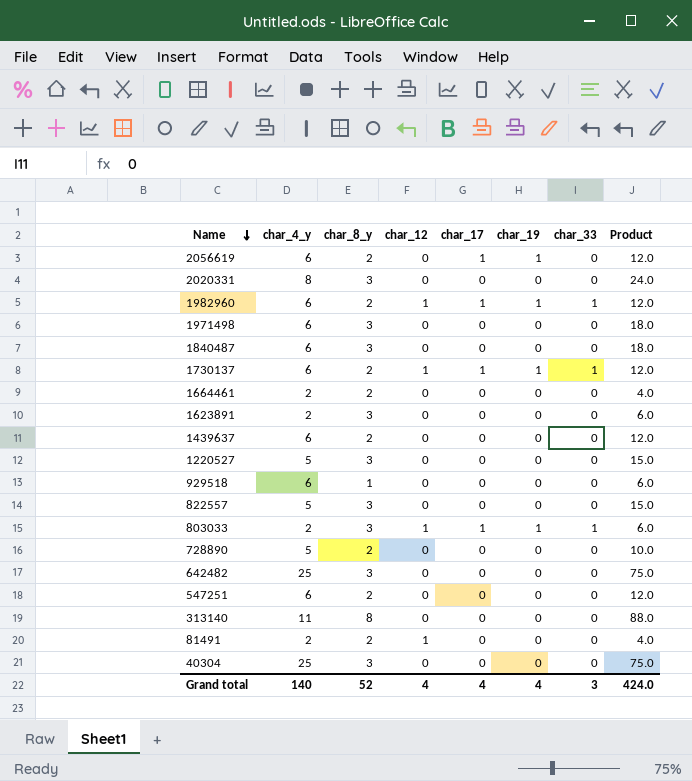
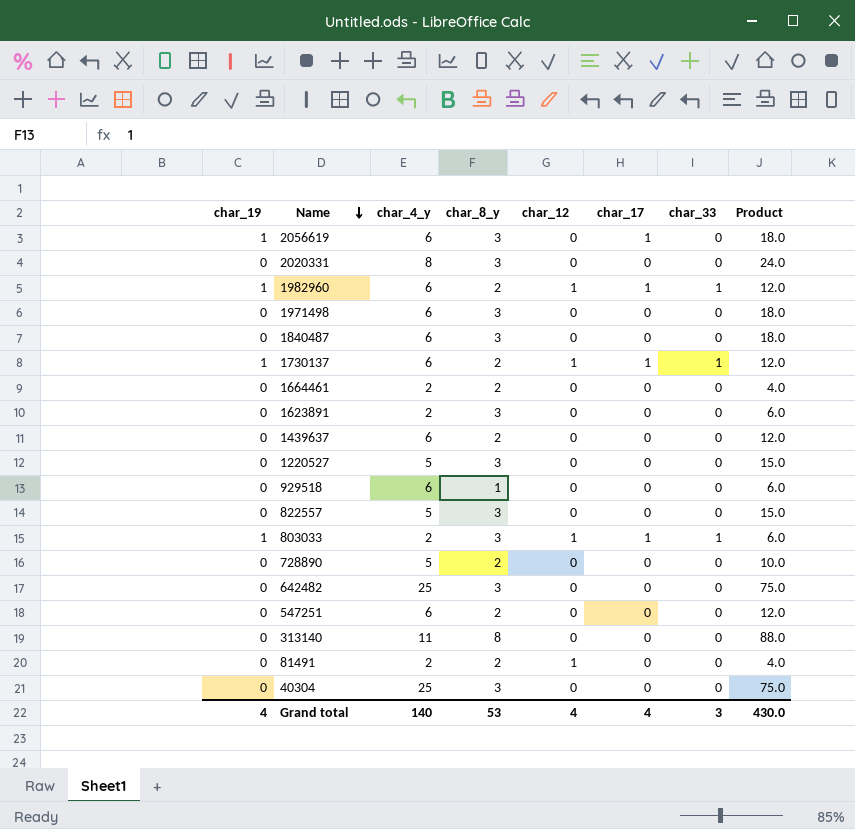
column char_19 | position: 6 -> 1
2056619 | char_8_y: 2 -> 3
2056619 | Product: 12.0 -> 18.0
Grand total | char_8_y: 52 -> 53
Grand total | Product: 424.0 -> 430.0

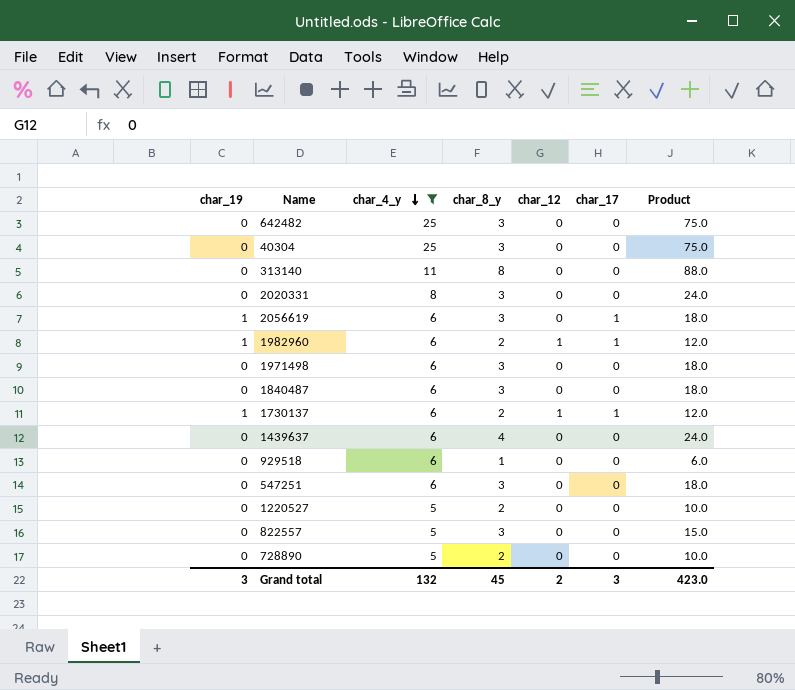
filter: none -> char_4_y != 2
row order: Name descending -> char_4_y descending
column char_33 | position: 7 -> none
1439637 | char_8_y: 2 -> 4
1439637 | Product: 12.0 -> 24.0
547251 | char_8_y: 2 -> 3
547251 | Product: 12.0 -> 18.0
1220527 | char_8_y: 3 -> 2
1220527 | Product: 15.0 -> 10.0
Grand total | char_19: 4 -> 3
Grand total | char_4_y: 140 -> 132
Grand total | char_8_y: 53 -> 45
Grand total | char_12: 4 -> 2
Grand total | char_17: 4 -> 3
Grand total | Product: 430.0 -> 423.0

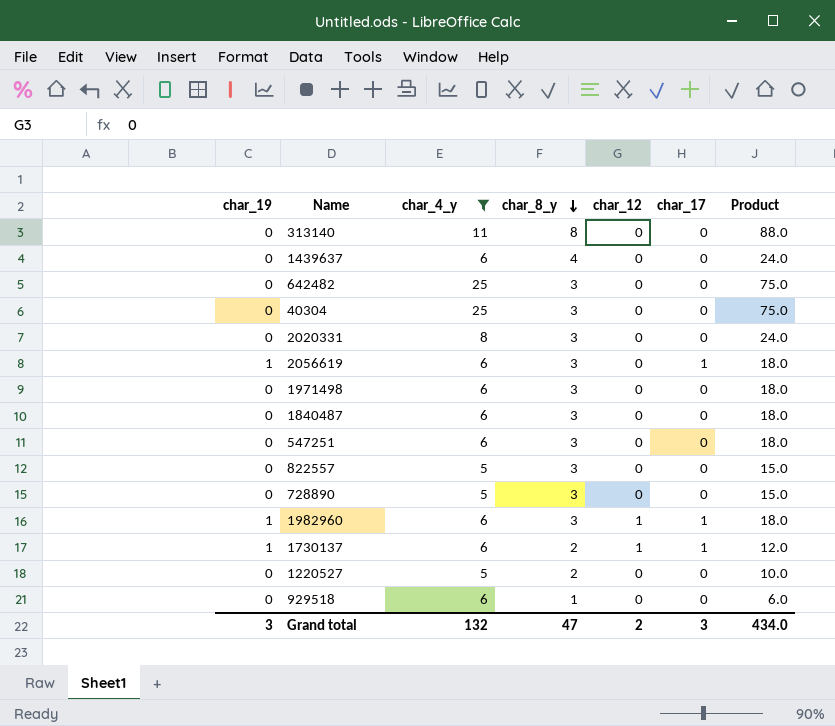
row order: char_4_y descending -> char_8_y descending
728890 | char_8_y: 2 -> 3
728890 | Product: 10.0 -> 15.0
1982960 | char_8_y: 2 -> 3
1982960 | Product: 12.0 -> 18.0
Grand total | char_8_y: 45 -> 47
Grand total | Product: 423.0 -> 434.0

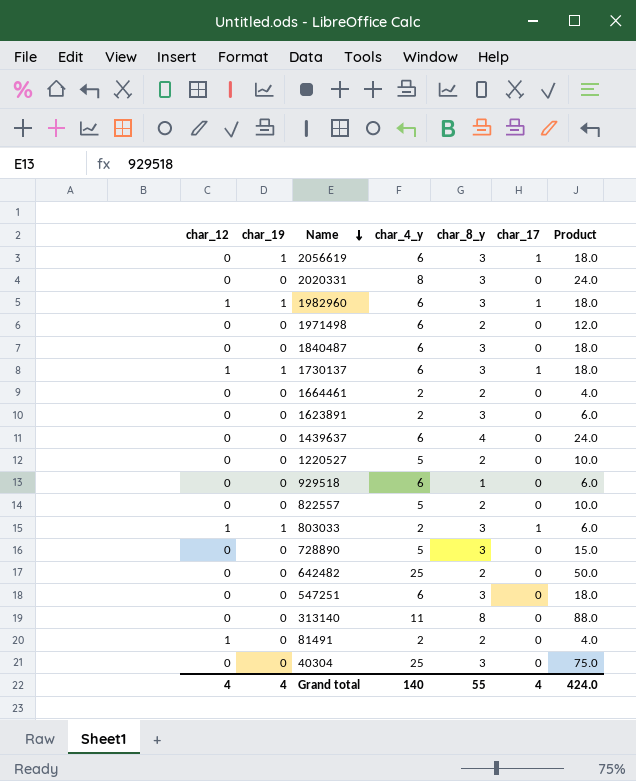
filter: char_4_y != 2 -> none
row order: char_8_y descending -> Name descending
column char_12 | position: 5 -> 1
1971498 | char_8_y: 3 -> 2
1971498 | Product: 18.0 -> 12.0
1730137 | char_8_y: 2 -> 3
1730137 | Product: 12.0 -> 18.0
822557 | char_8_y: 3 -> 2
822557 | Product: 15.0 -> 10.0
642482 | char_8_y: 3 -> 2
642482 | Product: 75.0 -> 50.0
Grand total | char_12: 2 -> 4
Grand total | char_19: 3 -> 4
Grand total | char_4_y: 132 -> 140
Grand total | char_8_y: 47 -> 55
Grand total | char_17: 3 -> 4
Grand total | Product: 434.0 -> 424.0

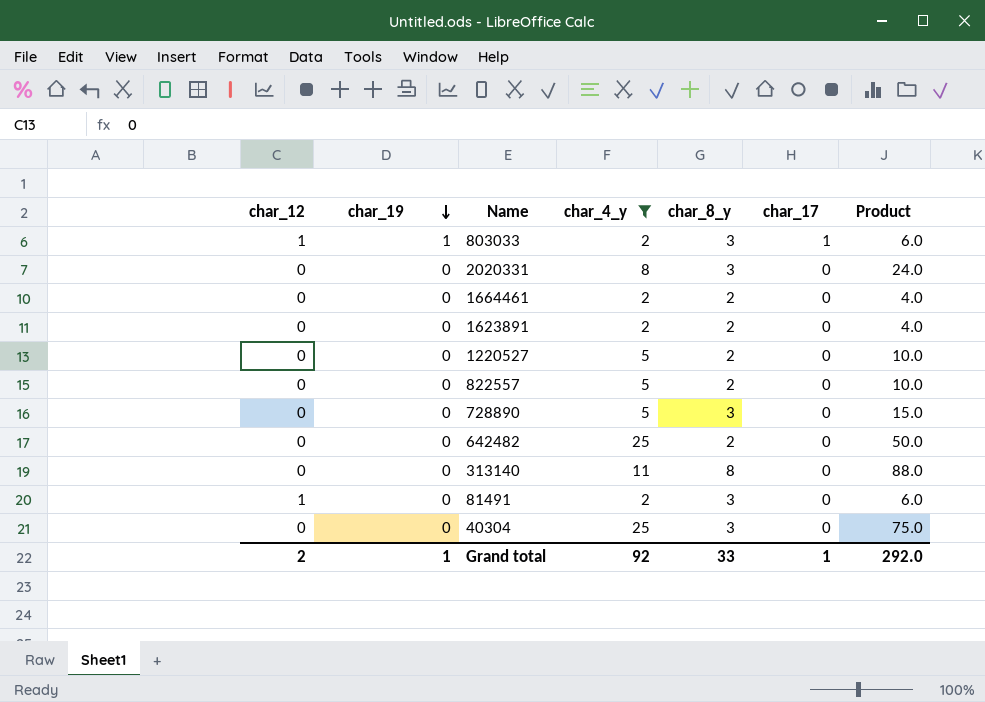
filter: none -> char_4_y != 6
row order: Name descending -> char_19 descending
1623891 | char_8_y: 3 -> 2
1623891 | Product: 6.0 -> 4.0
81491 | char_8_y: 2 -> 3
81491 | Product: 4.0 -> 6.0
Grand total | char_12: 4 -> 2
Grand total | char_19: 4 -> 1
Grand total | char_4_y: 140 -> 92
Grand total | char_8_y: 55 -> 33
Grand total | char_17: 4 -> 1
Grand total | Product: 424.0 -> 292.0

